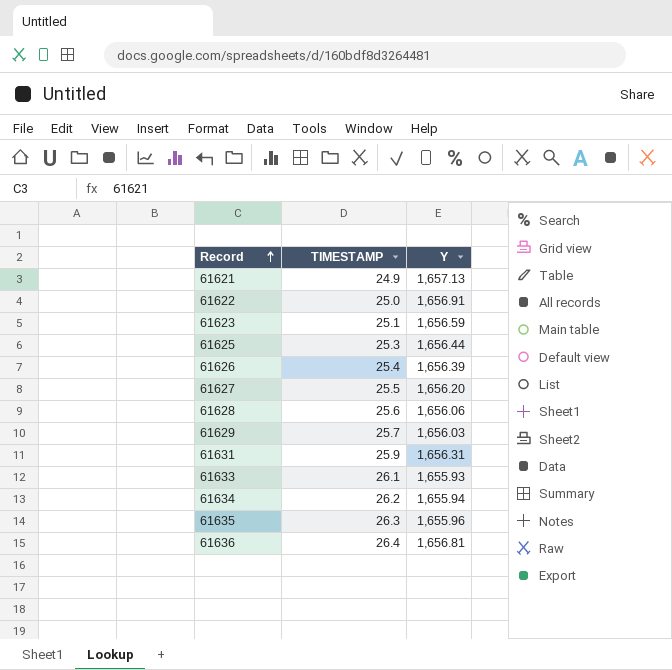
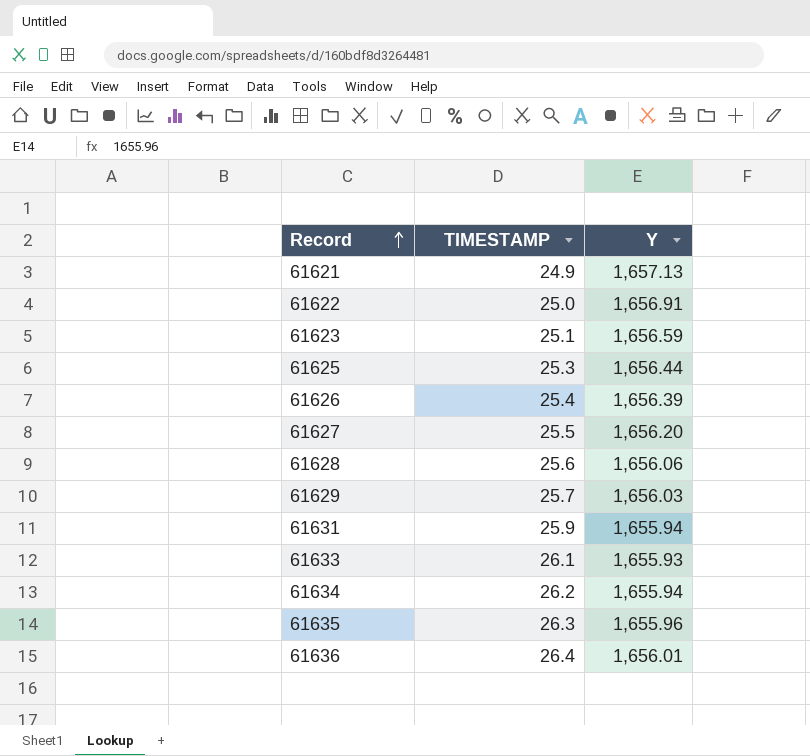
61631 | Y: 1,656.31 -> 1,655.94
61636 | Y: 1,656.81 -> 1,656.01

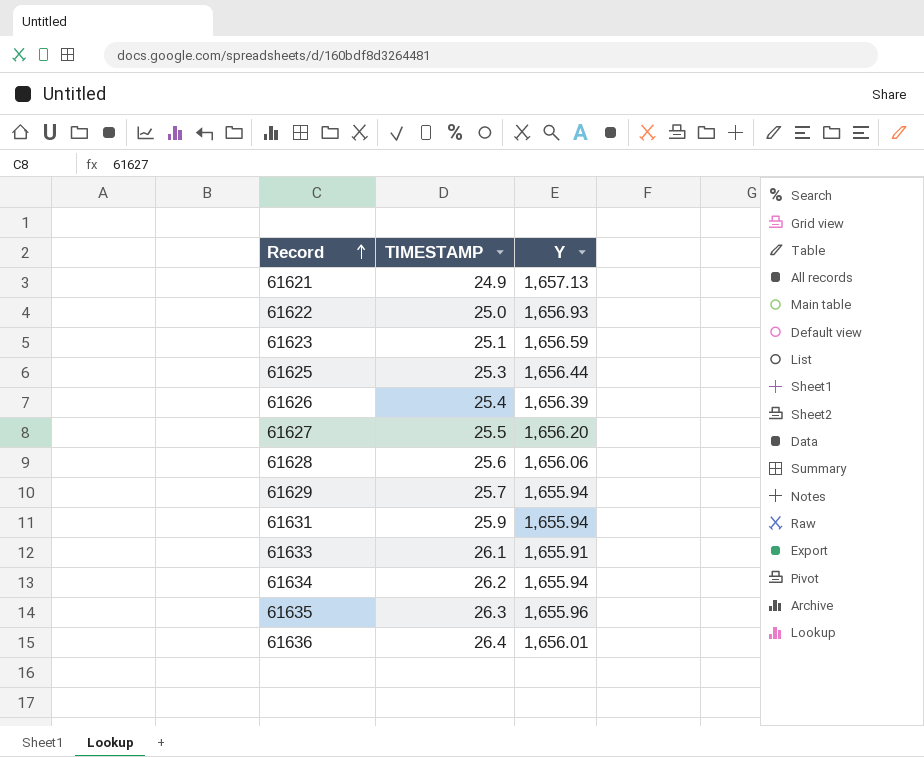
61622 | Y: 1,656.91 -> 1,656.93
61629 | Y: 1,656.03 -> 1,655.94
61633 | Y: 1,655.93 -> 1,655.91

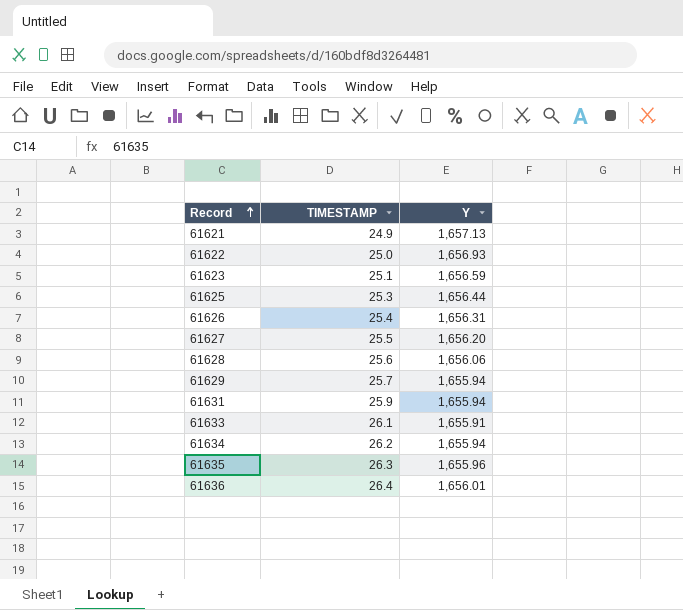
61626 | Y: 1,656.39 -> 1,656.31

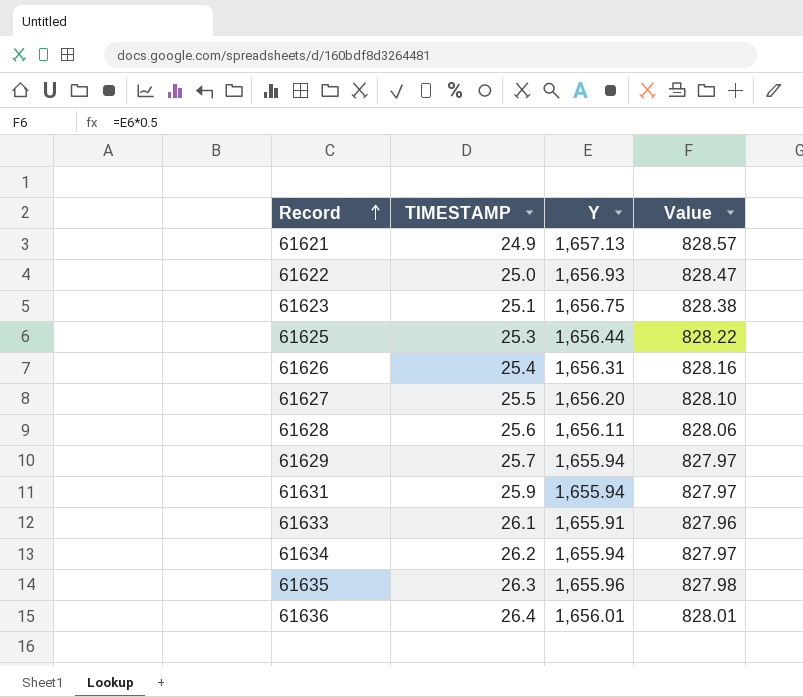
column Value | formula: none -> [Y] * 0.5
61623 | Y: 1,656.59 -> 1,656.75
61628 | Y: 1,656.06 -> 1,656.11

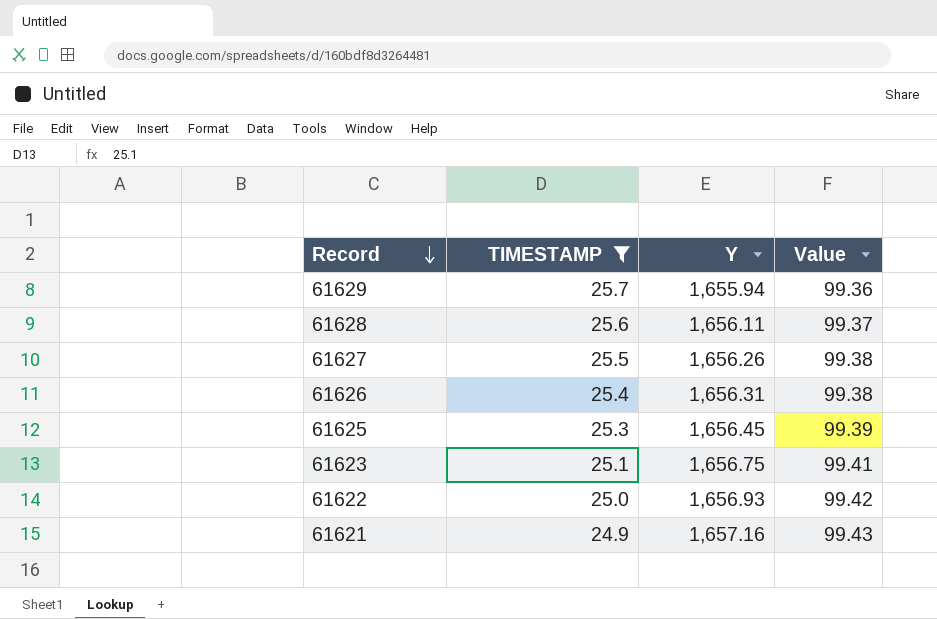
filter: none -> TIMESTAMP <= 25.7
row order: Record ascending -> Record descending
column Value | formula: [Y] * 0.5 -> [Y] * 0.06
61627 | Y: 1,656.20 -> 1,656.26
61625 | Y: 1,656.44 -> 1,656.45
61621 | Y: 1,657.13 -> 1,657.16

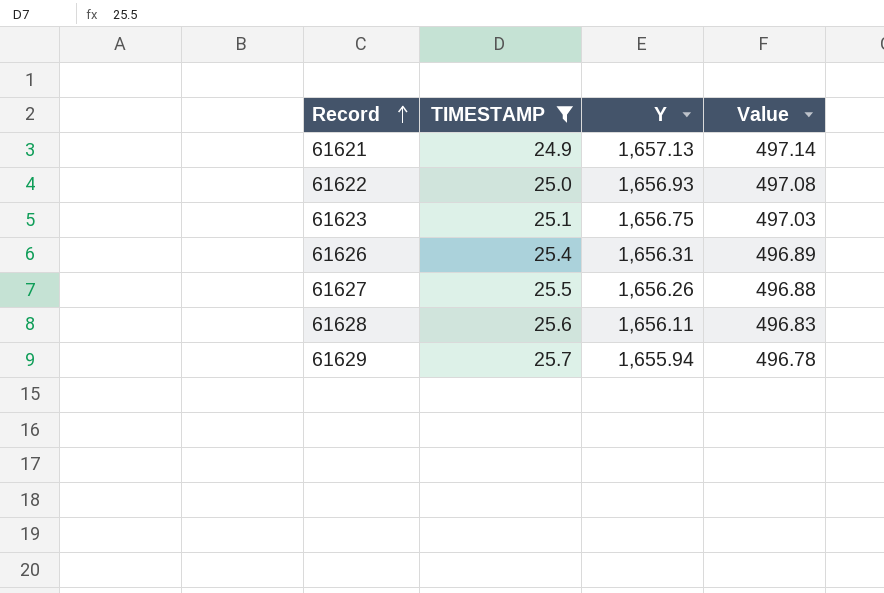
row order: Record descending -> Record ascending
column Value | formula: [Y] * 0.06 -> [Y] * 0.3
row 61625: 25.3 | 1,656.45 | 99.39 -> none
61621 | Y: 1,657.16 -> 1,657.13

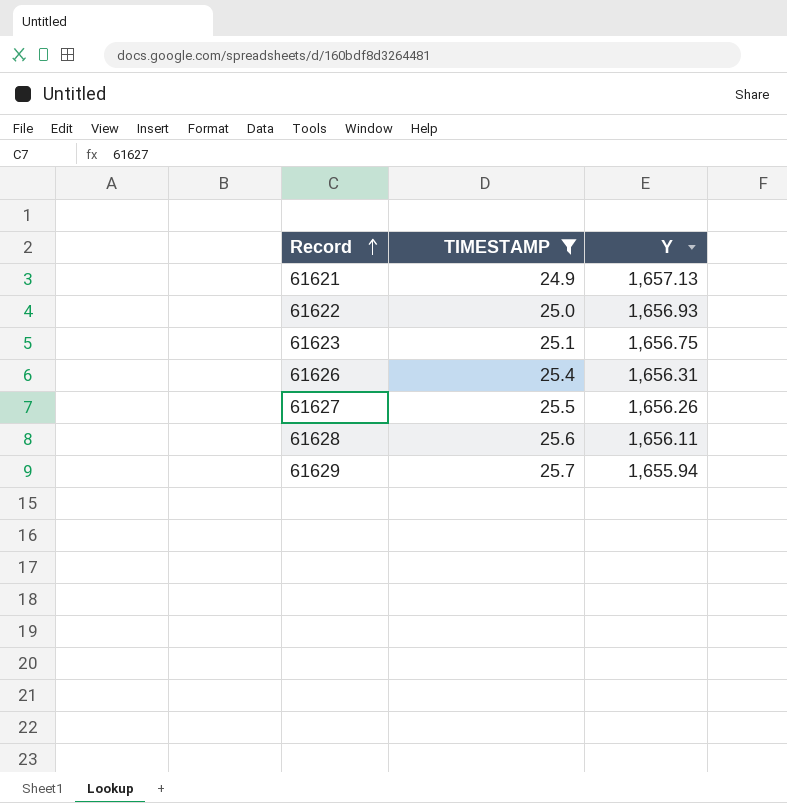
column Value | formula: [Y] * 0.3 -> none

